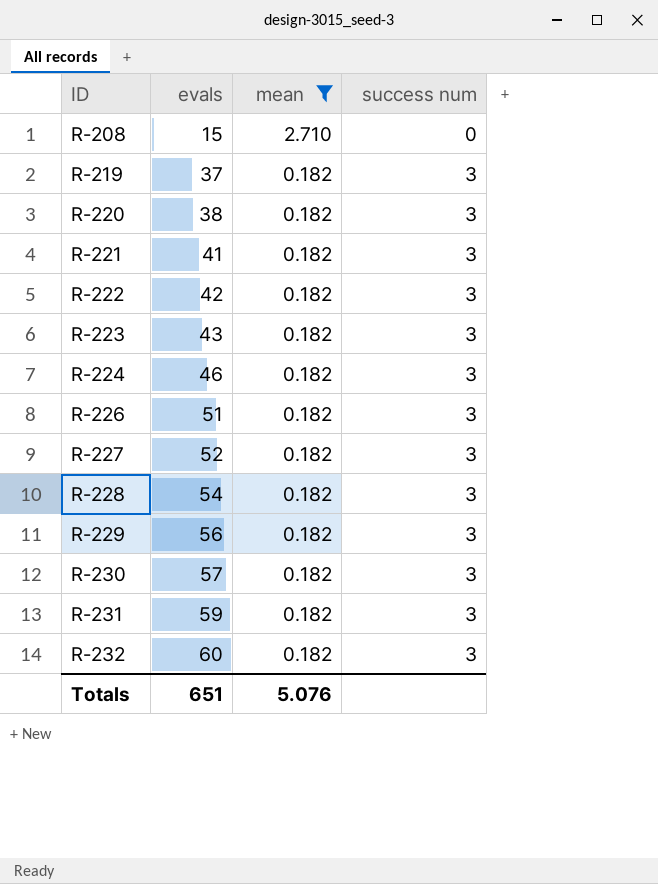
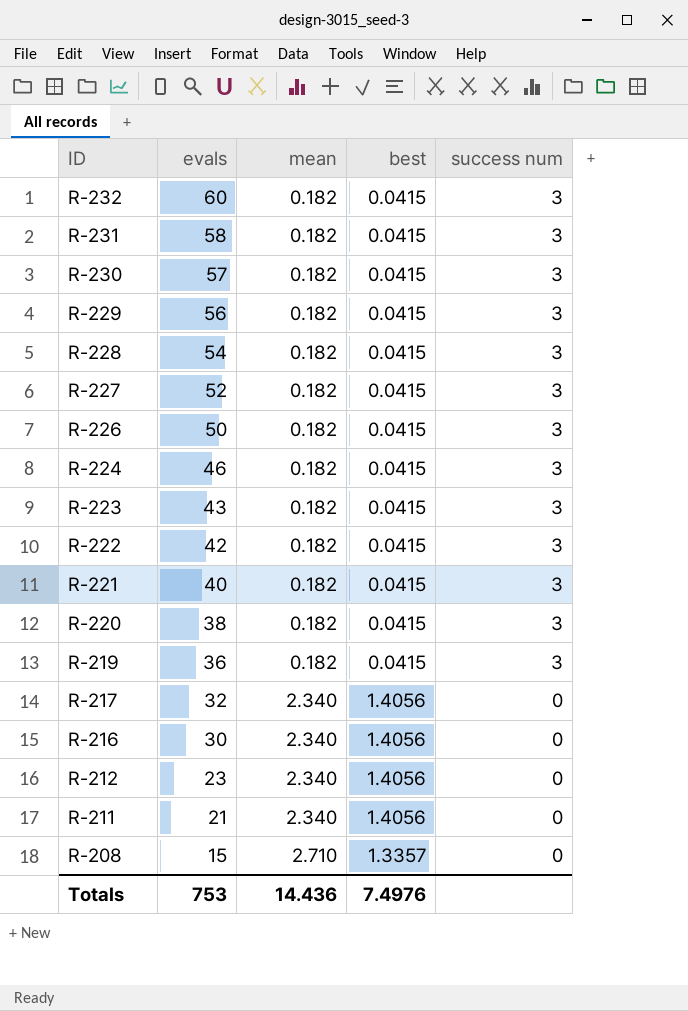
filter: mean != 2.340 -> none
row order: ID ascending -> ID descending
column best | position: none -> 4
R-231 | evals: 59 -> 58
R-226 | evals: 51 -> 50
R-221 | evals: 41 -> 40
R-219 | evals: 37 -> 36
Totals | evals: 651 -> 753
Totals | mean: 5.076 -> 14.436

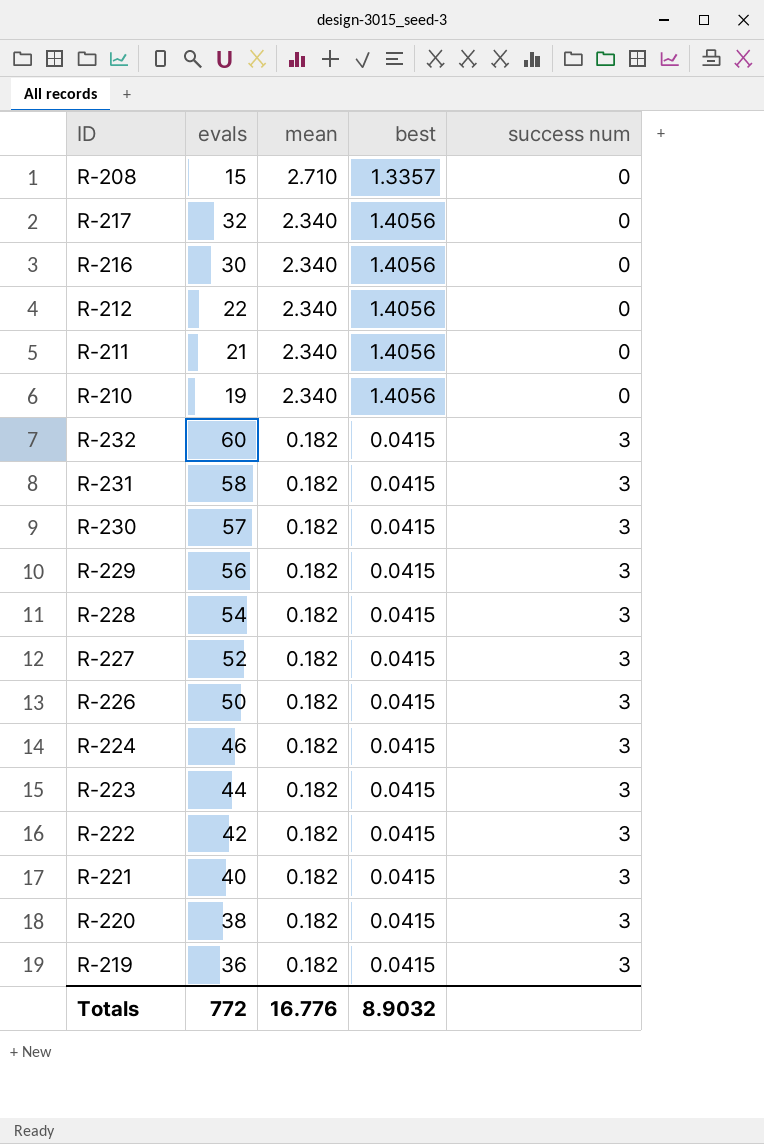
row order: ID descending -> mean descending
R-212 | evals: 23 -> 22
row R-210: none -> 19 | 2.340 | 1.4056 | 0
R-223 | evals: 43 -> 44
Totals | evals: 753 -> 772
Totals | mean: 14.436 -> 16.776
Totals | best: 7.4976 -> 8.9032

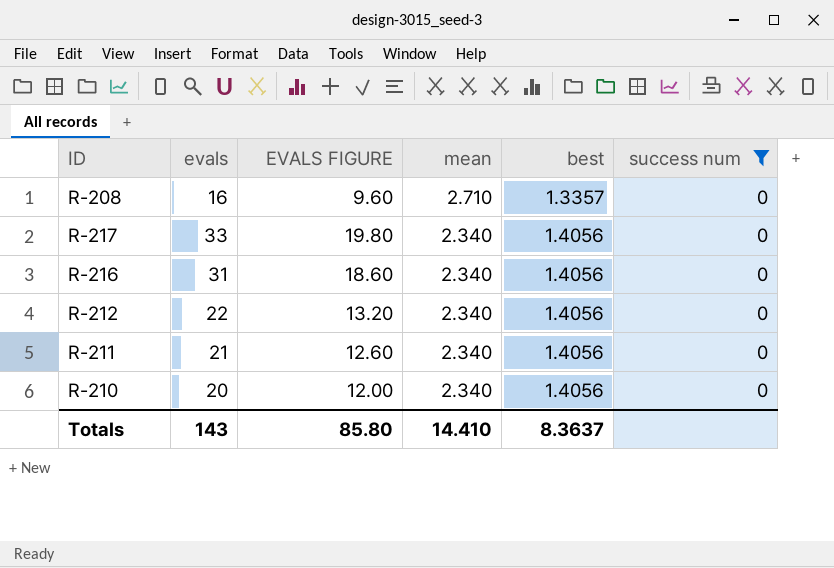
filter: none -> success num = 0
column EVALS FIGURE | formula: none -> [evals] * 0.6
R-208 | evals: 15 -> 16
R-217 | evals: 32 -> 33
R-216 | evals: 30 -> 31
R-210 | evals: 19 -> 20
Totals | evals: 772 -> 143
Totals | mean: 16.776 -> 14.410
Totals | best: 8.9032 -> 8.3637

